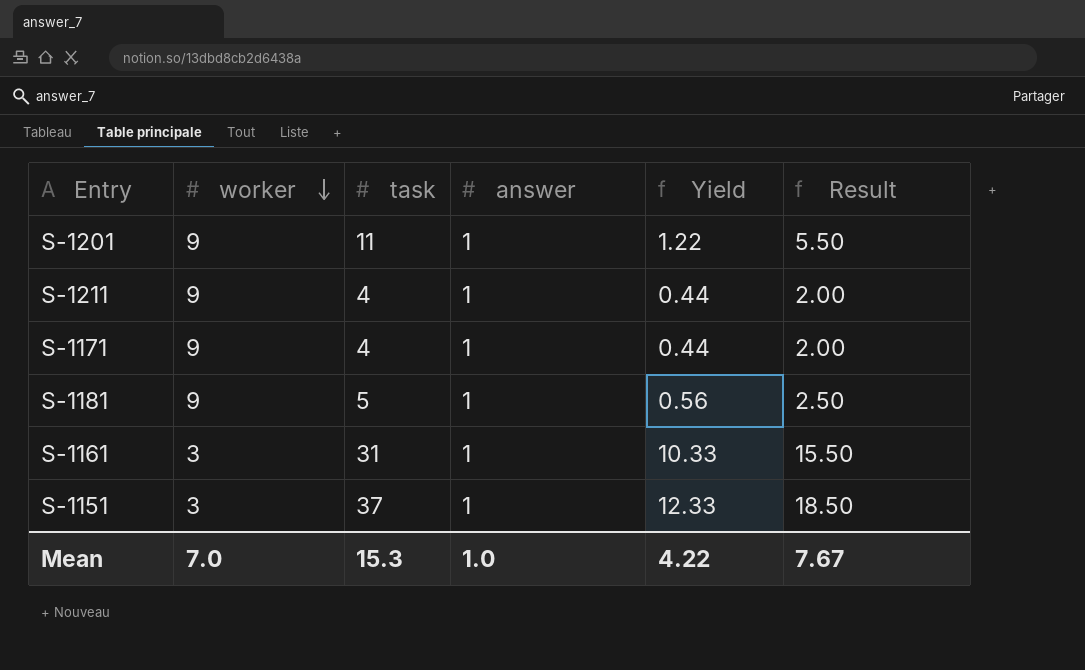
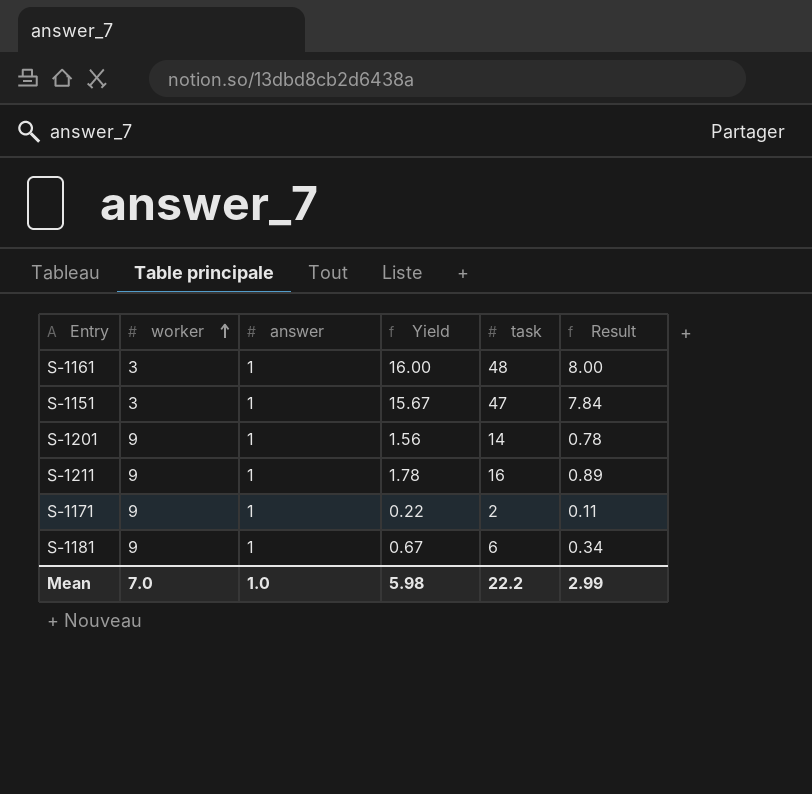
row order: worker descending -> worker ascending
column task | position: 3 -> 5
column Result | formula: [task] * 0.5 -> [Yield] * 0.5
S-1161 | Yield: 10.33 -> 16.00
S-1161 | task: 31 -> 48
S-1151 | Yield: 12.33 -> 15.67
S-1151 | task: 37 -> 47
S-1201 | Yield: 1.22 -> 1.56
S-1201 | task: 11 -> 14
S-1211 | Yield: 0.44 -> 1.78
S-1211 | task: 4 -> 16
S-1171 | Yield: 0.44 -> 0.22
S-1171 | task: 4 -> 2
S-1181 | Yield: 0.56 -> 0.67
S-1181 | task: 5 -> 6
Mean | Yield: 4.22 -> 5.98
Mean | task: 15.3 -> 22.2
Mean | Result: 7.67 -> 2.99

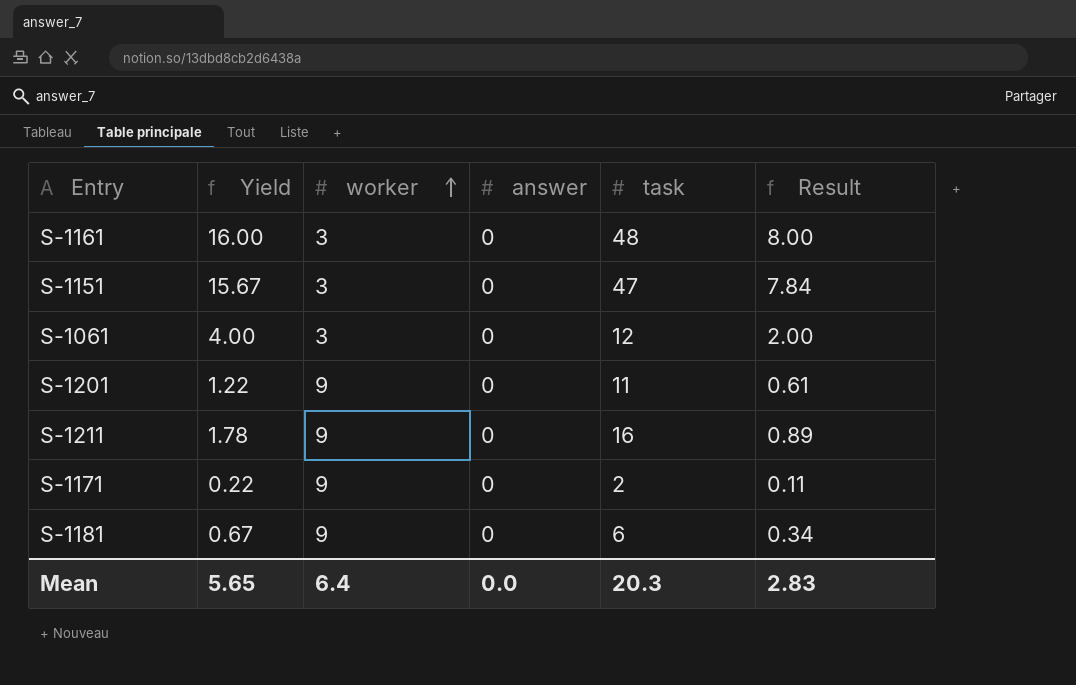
column Yield | position: 4 -> 2
S-1161 | answer: 1 -> 0
S-1151 | answer: 1 -> 0
row S-1061: none -> 4.00 | 3 | 0 | 12 | 2.00
S-1201 | Yield: 1.56 -> 1.22
S-1201 | answer: 1 -> 0
S-1201 | task: 14 -> 11
S-1201 | Result: 0.78 -> 0.61
S-1211 | answer: 1 -> 0
S-1171 | answer: 1 -> 0
S-1181 | answer: 1 -> 0
Mean | Yield: 5.98 -> 5.65
Mean | worker: 7.0 -> 6.4
Mean | answer: 1.0 -> 0.0
Mean | task: 22.2 -> 20.3
Mean | Result: 2.99 -> 2.83

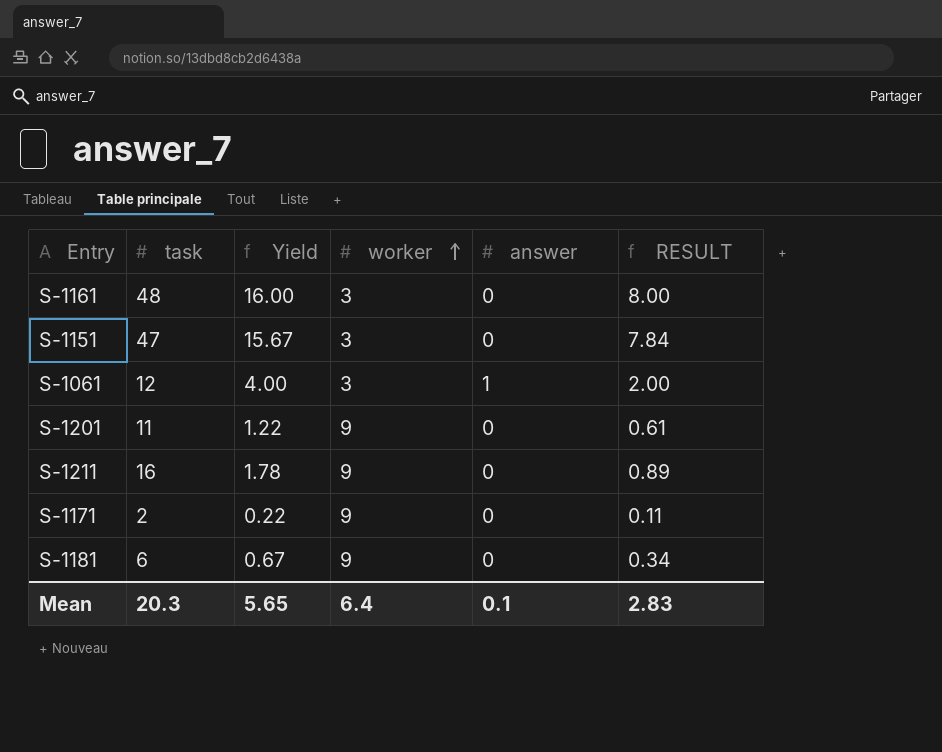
column task | position: 5 -> 2
column name: Result -> RESULT
S-1061 | answer: 0 -> 1
Mean | answer: 0.0 -> 0.1

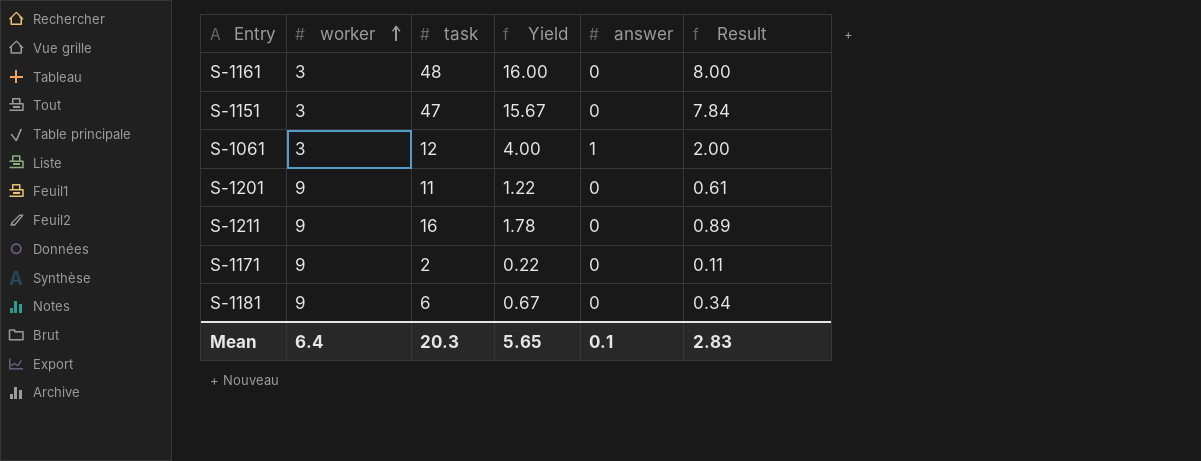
column worker | position: 4 -> 2
column name: RESULT -> Result

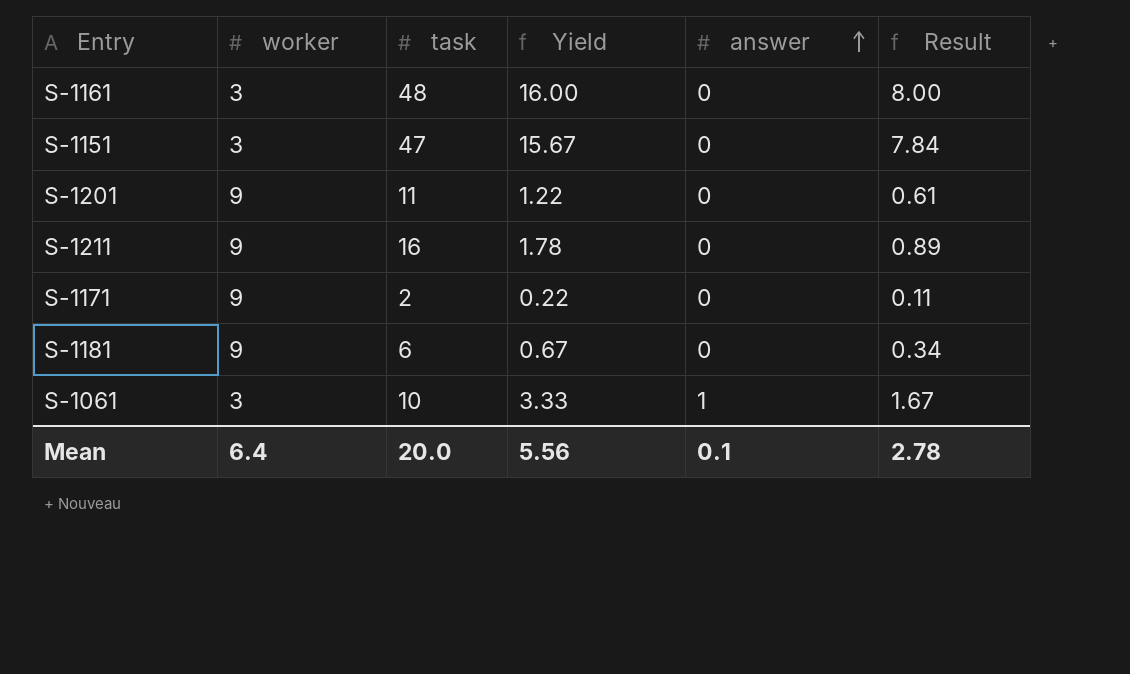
row order: worker ascending -> answer ascending
S-1061 | task: 12 -> 10
S-1061 | Yield: 4.00 -> 3.33
S-1061 | Result: 2.00 -> 1.67
Mean | task: 20.3 -> 20.0
Mean | Yield: 5.65 -> 5.56
Mean | Result: 2.83 -> 2.78

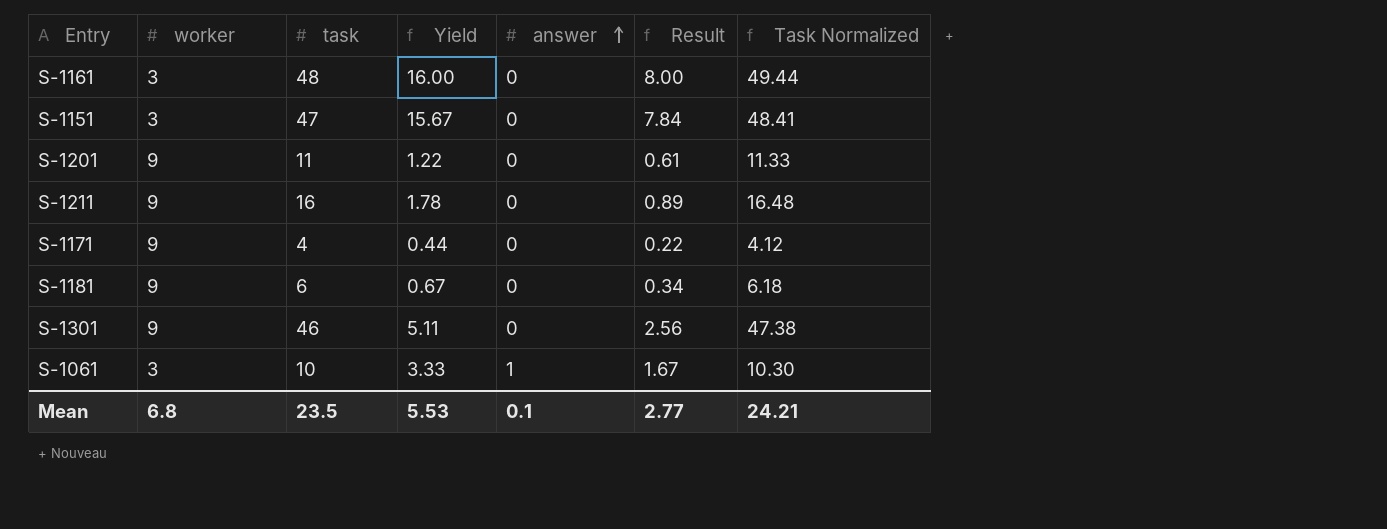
column Task Normalized | formula: none -> [task] * 1.03
S-1171 | task: 2 -> 4
S-1171 | Yield: 0.22 -> 0.44
S-1171 | Result: 0.11 -> 0.22
row S-1301: none -> 9 | 46 | 5.11 | 0 | 2.56 | 47.38
Mean | worker: 6.4 -> 6.8
Mean | task: 20.0 -> 23.5
Mean | Yield: 5.56 -> 5.53
Mean | Result: 2.78 -> 2.77

